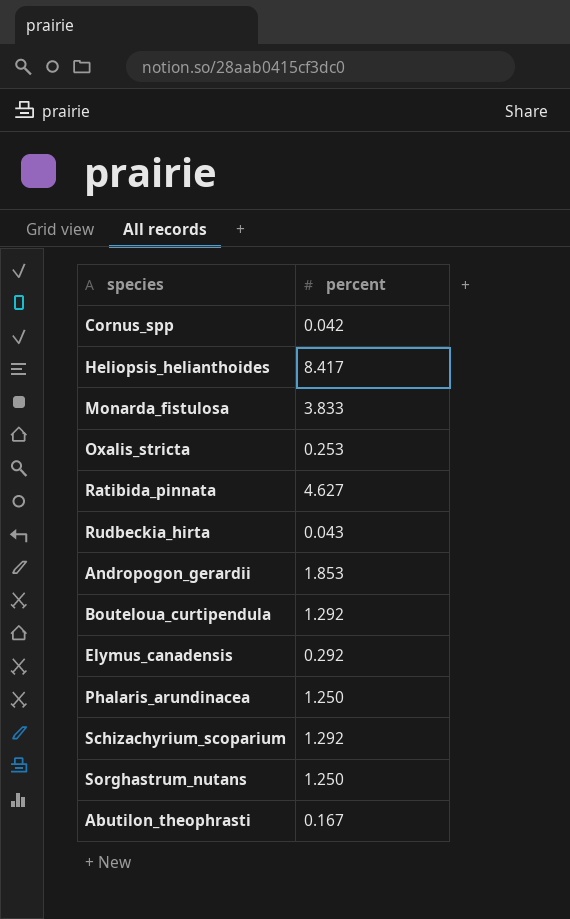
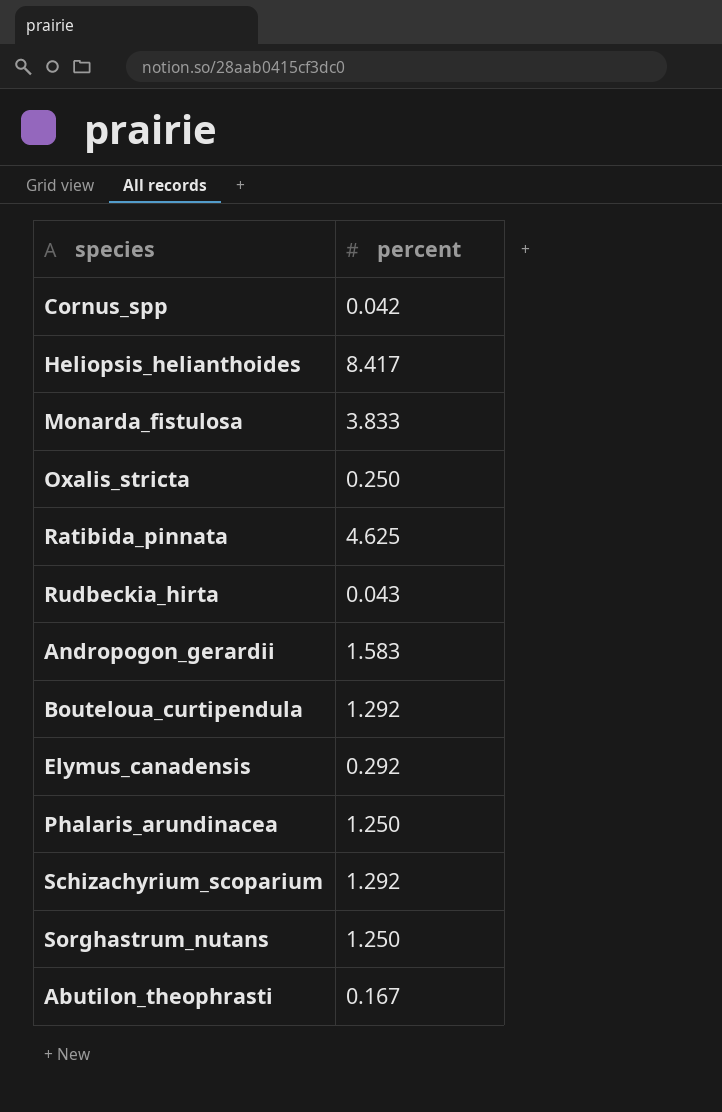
Oxalis_stricta | percent: 0.253 -> 0.250
Ratibida_pinnata | percent: 4.627 -> 4.625
Andropogon_gerardii | percent: 1.853 -> 1.583

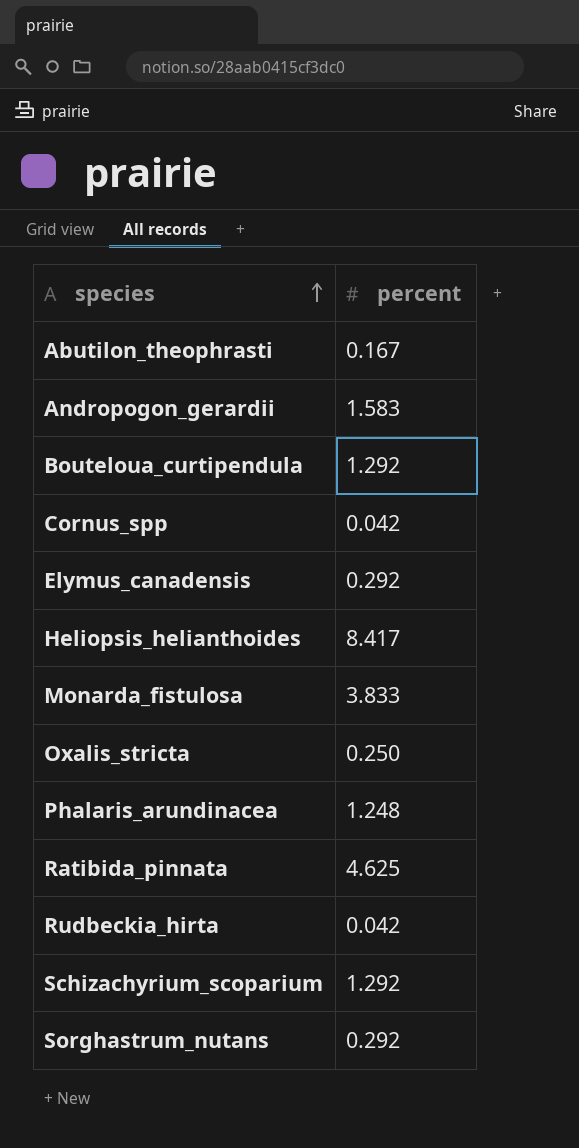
row order: none -> species ascending
Phalaris_arundinacea | percent: 1.250 -> 1.248
Rudbeckia_hirta | percent: 0.043 -> 0.042
Sorghastrum_nutans | percent: 1.250 -> 0.292

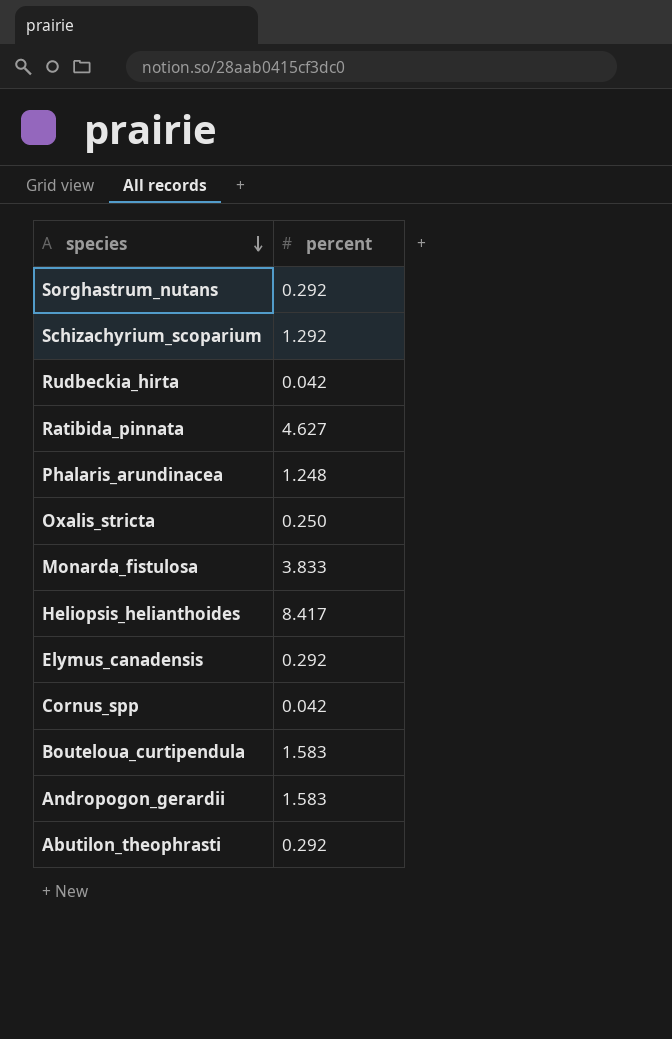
row order: species ascending -> species descending
Ratibida_pinnata | percent: 4.625 -> 4.627
Bouteloua_curtipendula | percent: 1.292 -> 1.583
Abutilon_theophrasti | percent: 0.167 -> 0.292

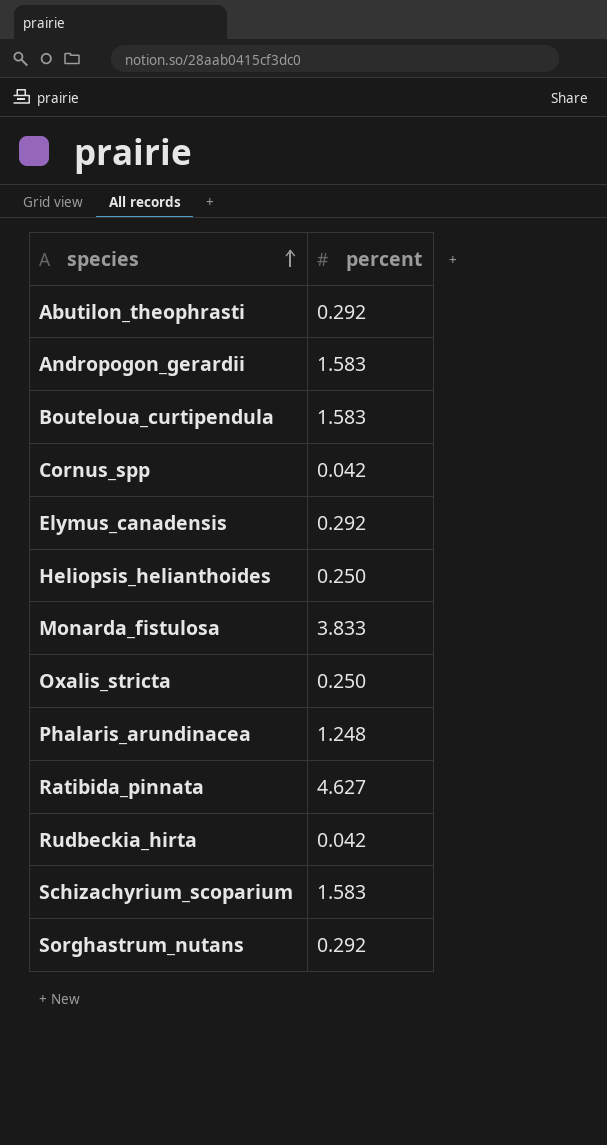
row order: species descending -> species ascending
Heliopsis_helianthoides | percent: 8.417 -> 0.250
Schizachyrium_scoparium | percent: 1.292 -> 1.583

